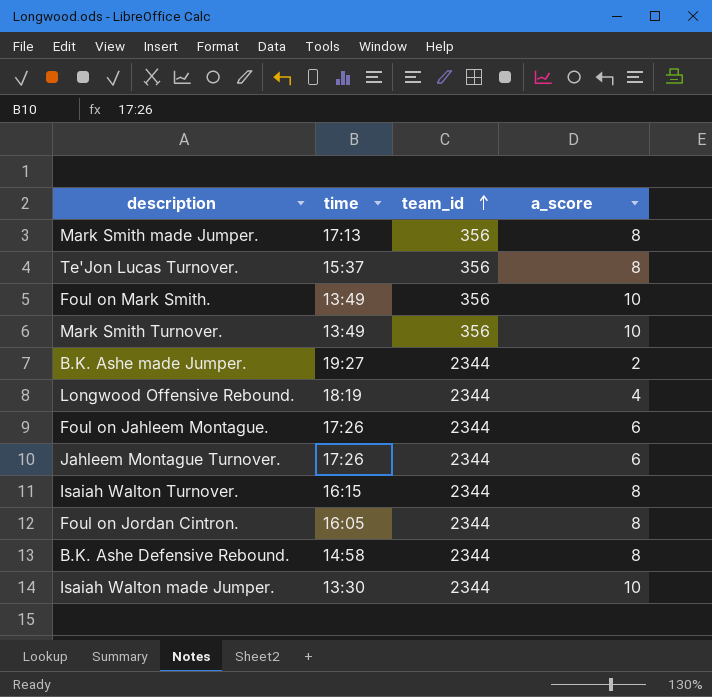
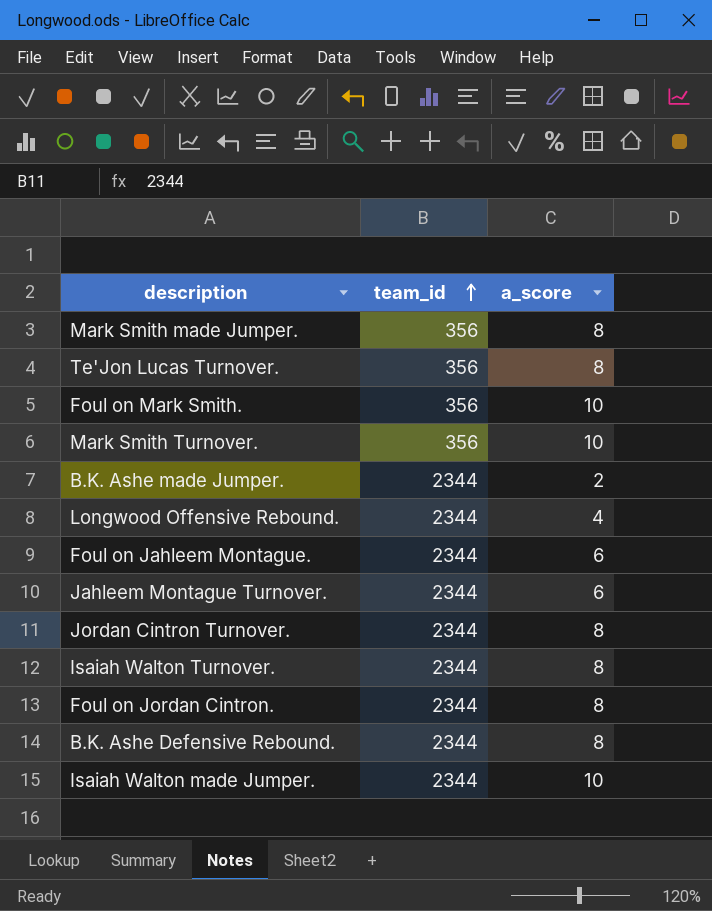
column time | position: 2 -> none
row Jordan Cintron Turnover.: none -> 2344 | 8

